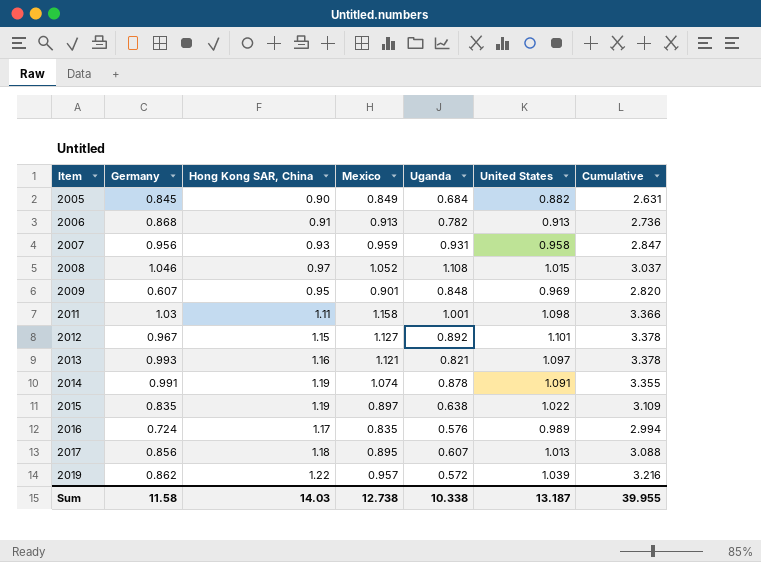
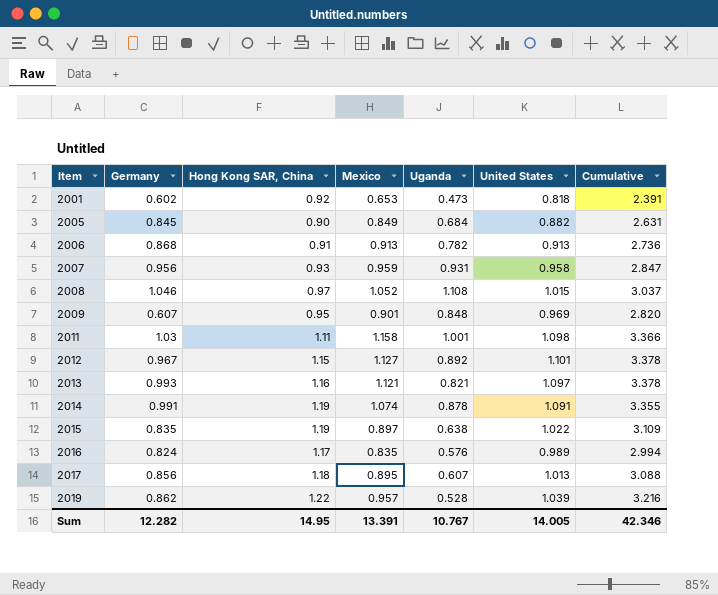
row 2001: none -> 0.602 | 0.92 | 0.653 | 0.473 | 0.818 | 2.391
2016 | Germany: 0.724 -> 0.824
2019 | Uganda: 0.572 -> 0.528
Sum | Germany: 11.58 -> 12.282
Sum | Hong Kong SAR, China: 14.03 -> 14.95
Sum | Mexico: 12.738 -> 13.391
Sum | Uganda: 10.338 -> 10.767
Sum | United States: 13.187 -> 14.005
Sum | Cumulative: 39.955 -> 42.346

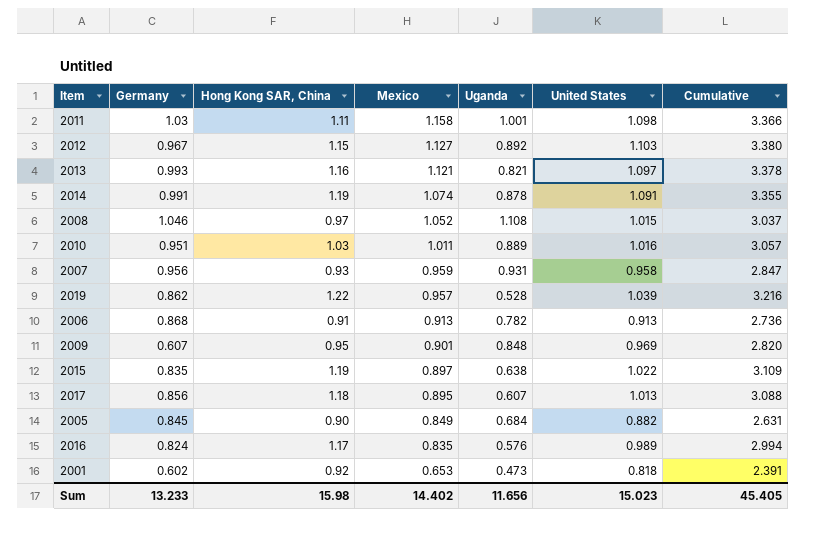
row order: Item ascending -> Mexico descending
2012 | United States: 1.101 -> 1.103
2012 | Cumulative: 3.378 -> 3.380
row 2010: none -> 0.951 | 1.03 | 1.011 | 0.889 | 1.016 | 3.057
Sum | Germany: 12.282 -> 13.233
Sum | Hong Kong SAR, China: 14.95 -> 15.98
Sum | Mexico: 13.391 -> 14.402
Sum | Uganda: 10.767 -> 11.656
Sum | United States: 14.005 -> 15.023
Sum | Cumulative: 42.346 -> 45.405

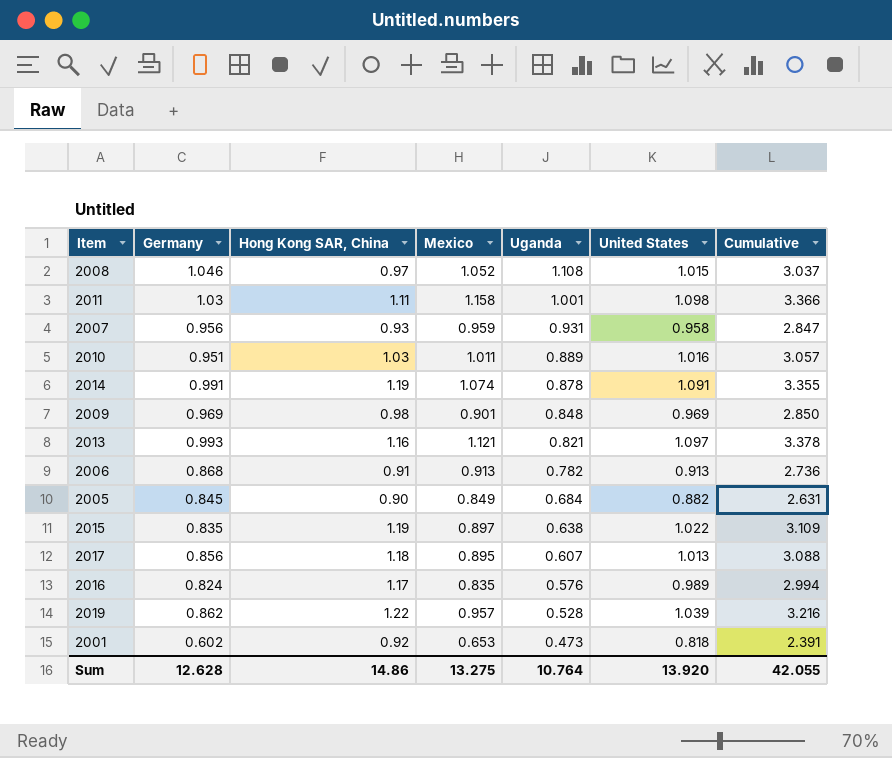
row order: Mexico descending -> Uganda descending
row 2012: 0.967 | 1.15 | 1.127 | 0.892 | 1.103 | 3.380 -> none
2009 | Germany: 0.607 -> 0.969
2009 | Hong Kong SAR, China: 0.95 -> 0.98
2009 | Cumulative: 2.820 -> 2.850
Sum | Germany: 13.233 -> 12.628
Sum | Hong Kong SAR, China: 15.98 -> 14.86
Sum | Mexico: 14.402 -> 13.275
Sum | Uganda: 11.656 -> 10.764
Sum | United States: 15.023 -> 13.920
Sum | Cumulative: 45.405 -> 42.055

